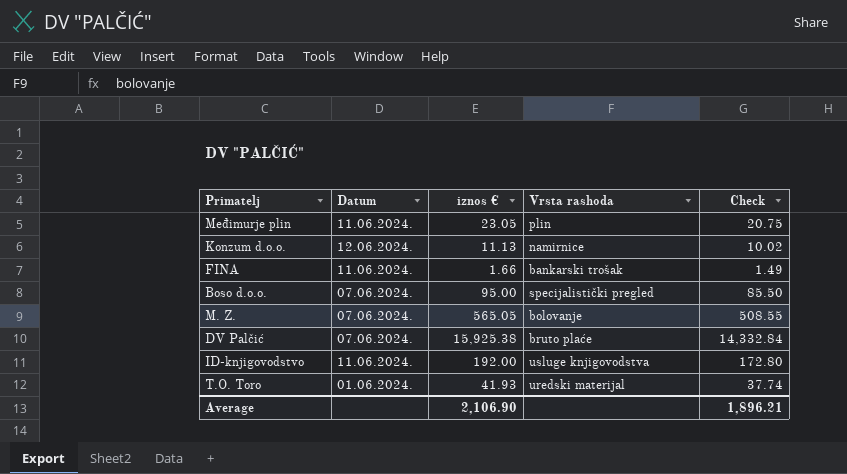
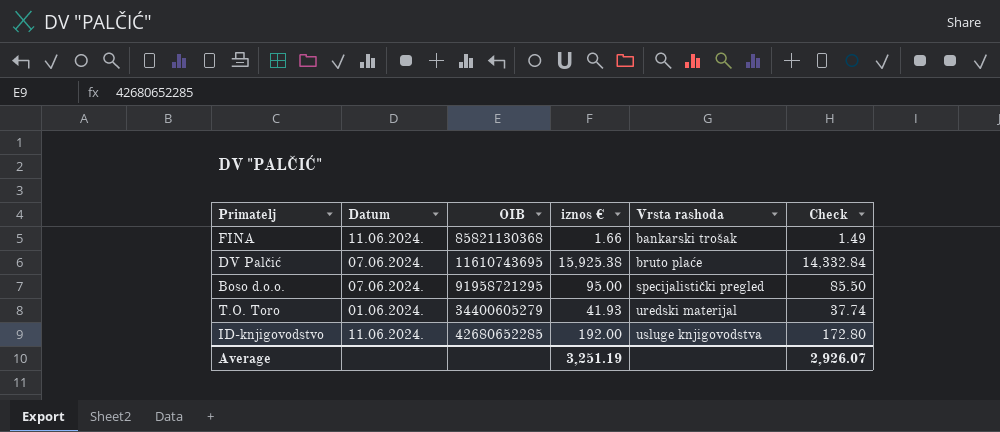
row order: none -> Vrsta rashoda ascending
column OIB | position: none -> 3
row Međimurje plin: 11.06.2024. | 23.05 | plin | 20.75 -> none
row Konzum d.o.o.: 12.06.2024. | 11.13 | namirnice | 10.02 -> none
row M. Z.: 07.06.2024. | 565.05 | bolovanje | 508.55 -> none
Average | iznos €: 2,106.90 -> 3,251.19
Average | Check: 1,896.21 -> 2,926.07

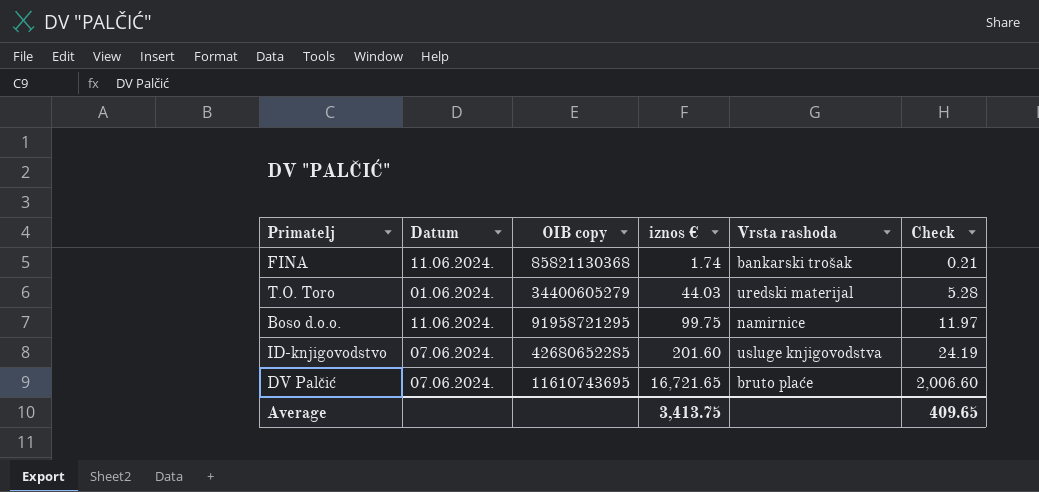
row order: Vrsta rashoda ascending -> iznos € ascending
column name: OIB -> OIB copy
column Check | formula: [iznos €] * 0.9 -> [iznos €] * 0.12
FINA | iznos €: 1.66 -> 1.74
T.O. Toro | iznos €: 41.93 -> 44.03
Boso d.o.o. | Datum: 07.06.2024. -> 11.06.2024.
Boso d.o.o. | iznos €: 95.00 -> 99.75
Boso d.o.o. | Vrsta rashoda: specijalistički pregled -> namirnice
ID-knjigovodstvo | Datum: 11.06.2024. -> 07.06.2024.
ID-knjigovodstvo | iznos €: 192.00 -> 201.60
DV Palčić | iznos €: 15,925.38 -> 16,721.65
Average | iznos €: 3,251.19 -> 3,413.75
Average | Check: 2,926.07 -> 409.65

